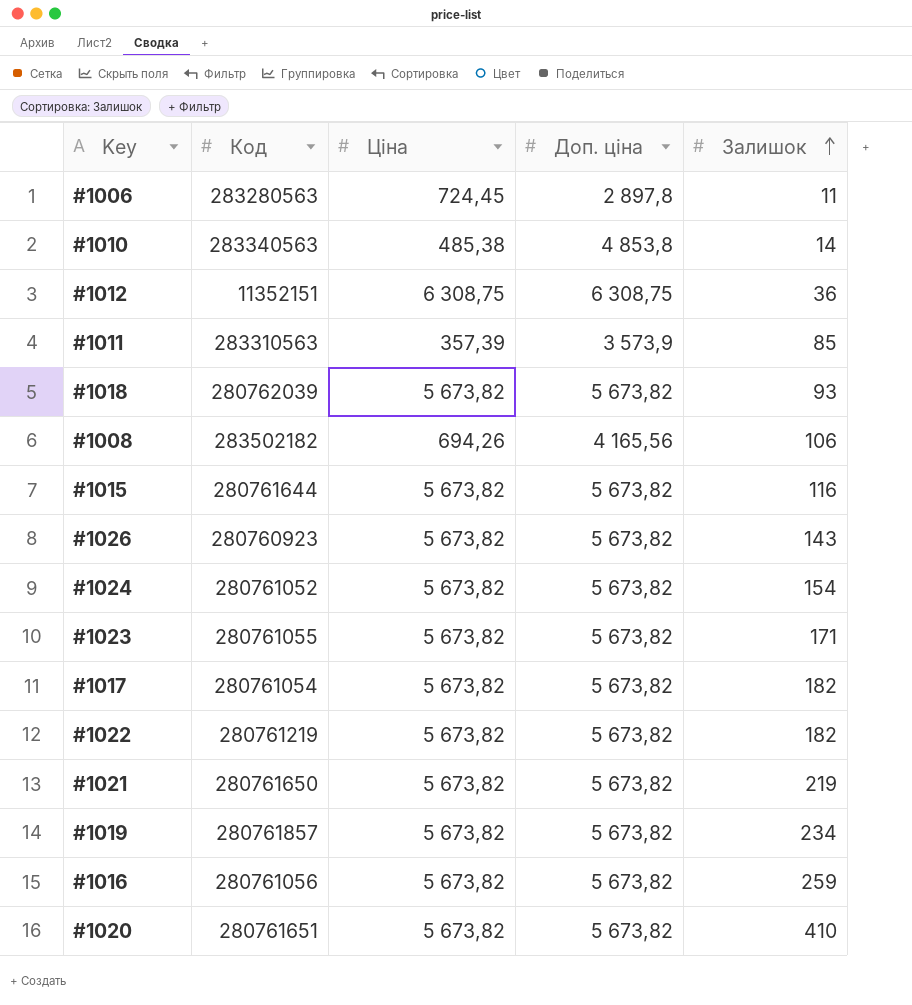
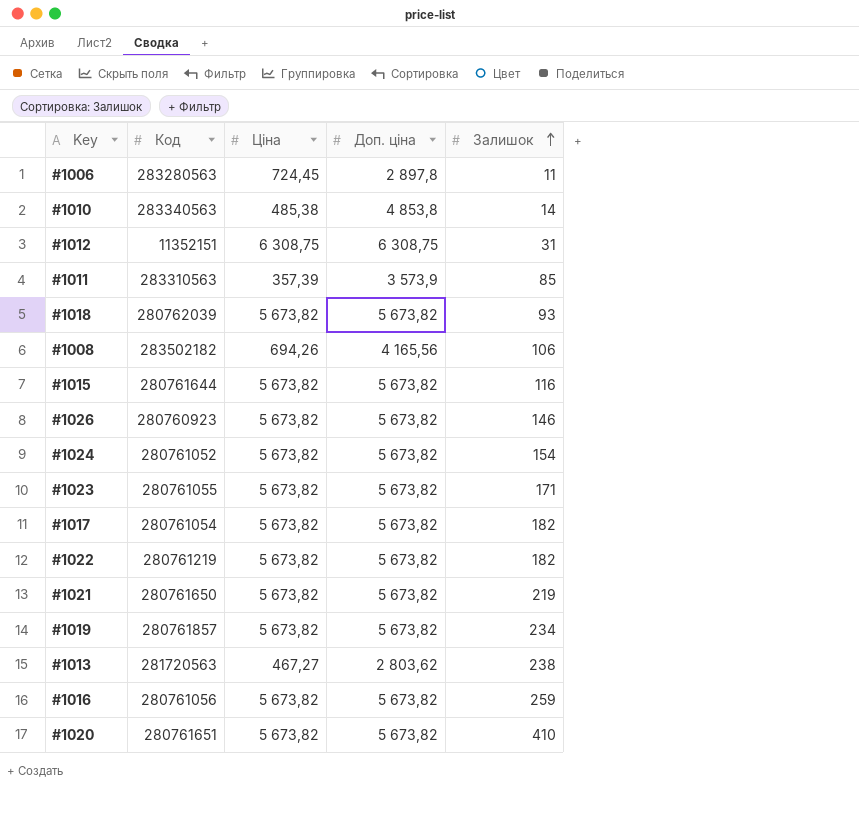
#1012 | Залишок: 36 -> 31
#1026 | Залишок: 143 -> 146
row #1013: none -> 281720563 | 467,27 | 2 803,62 | 238

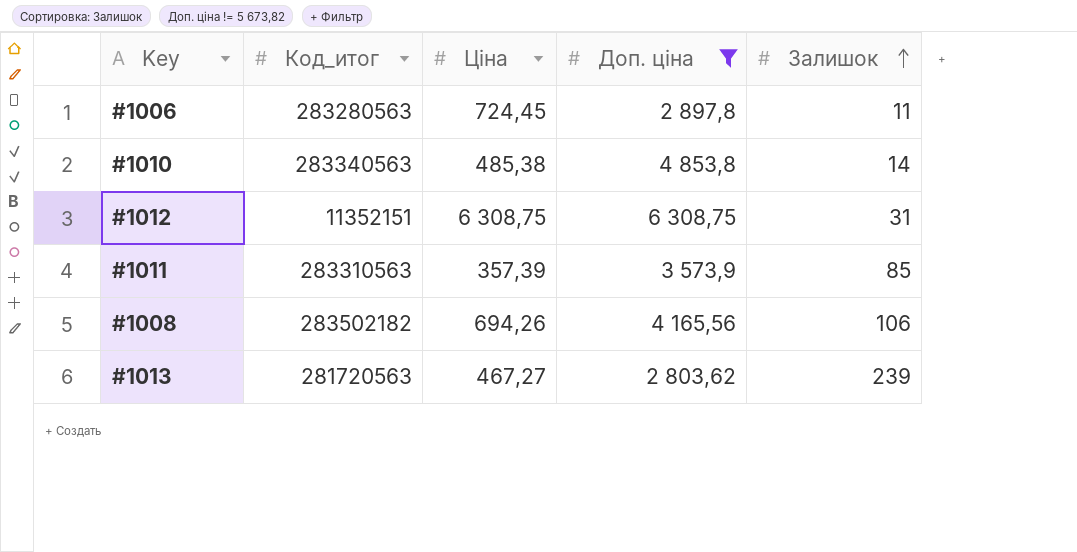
filter: none -> Доп. ціна != 5 673,82
column name: Код -> Код_итог
#1013 | Залишок: 238 -> 239

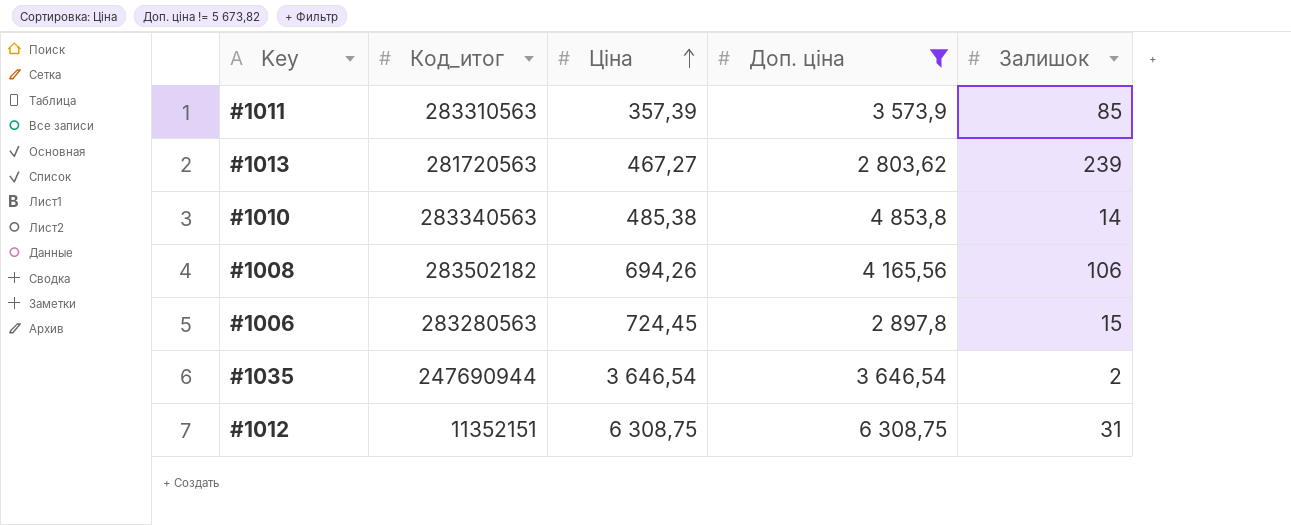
row order: Залишок ascending -> Ціна ascending
#1006 | Залишок: 11 -> 15
row #1035: none -> 247690944 | 3 646,54 | 3 646,54 | 2

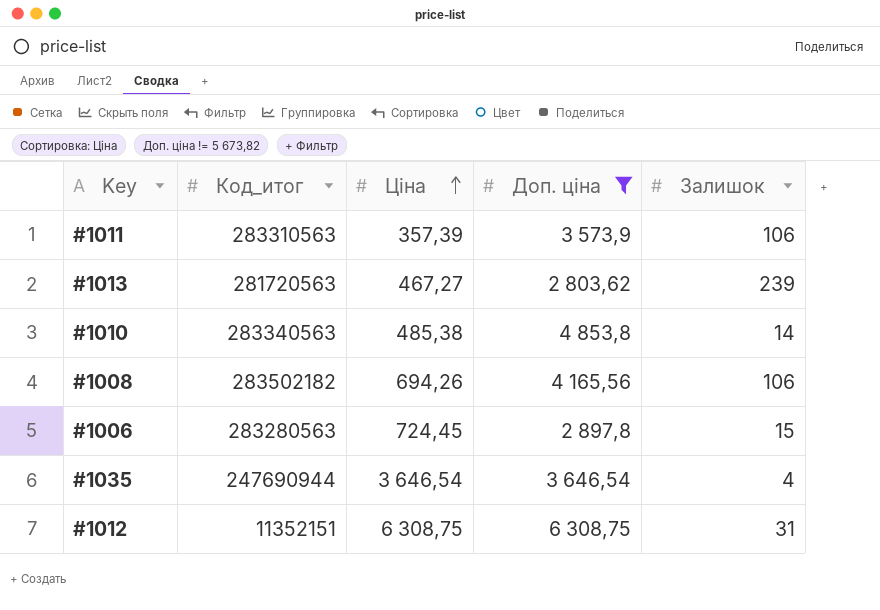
#1011 | Залишок: 85 -> 106
#1035 | Залишок: 2 -> 4

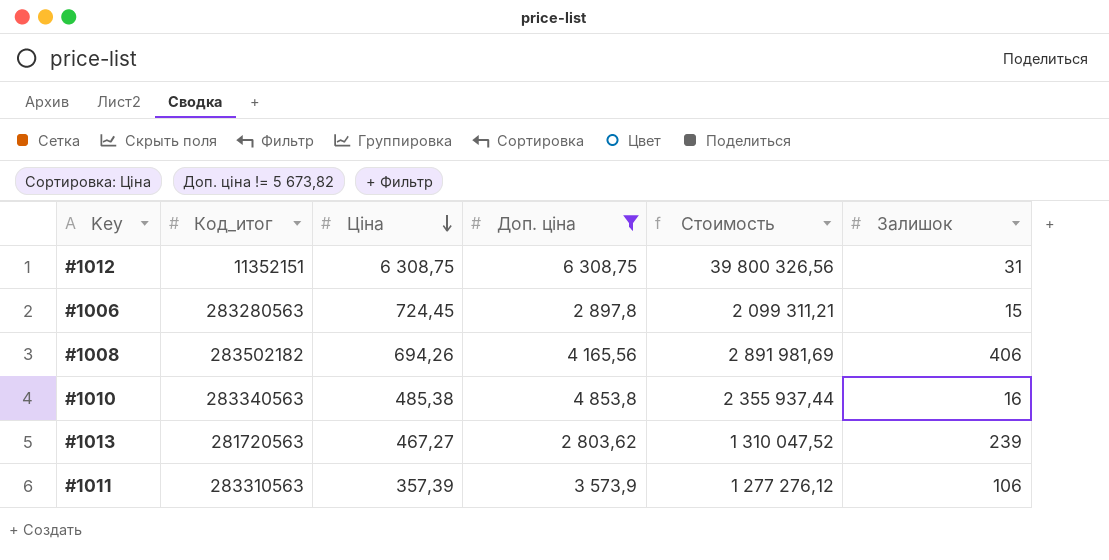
row order: Ціна ascending -> Ціна descending
column Стоимость | formula: none -> [Ціна] * [Доп. ціна]
row #1035: 247690944 | 3 646,54 | 3 646,54 | 4 -> none
#1008 | Залишок: 106 -> 406
#1010 | Залишок: 14 -> 16

